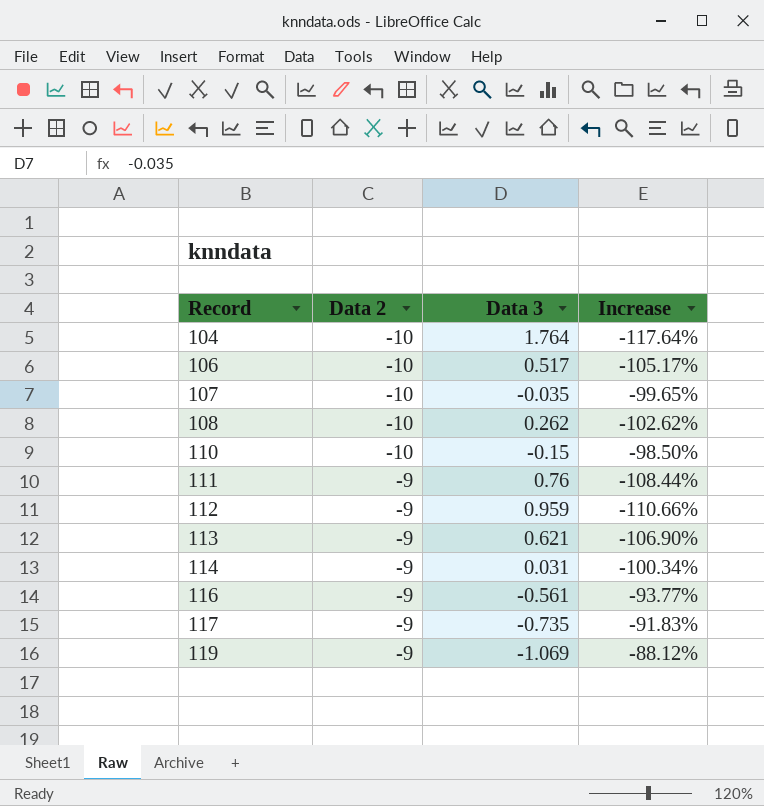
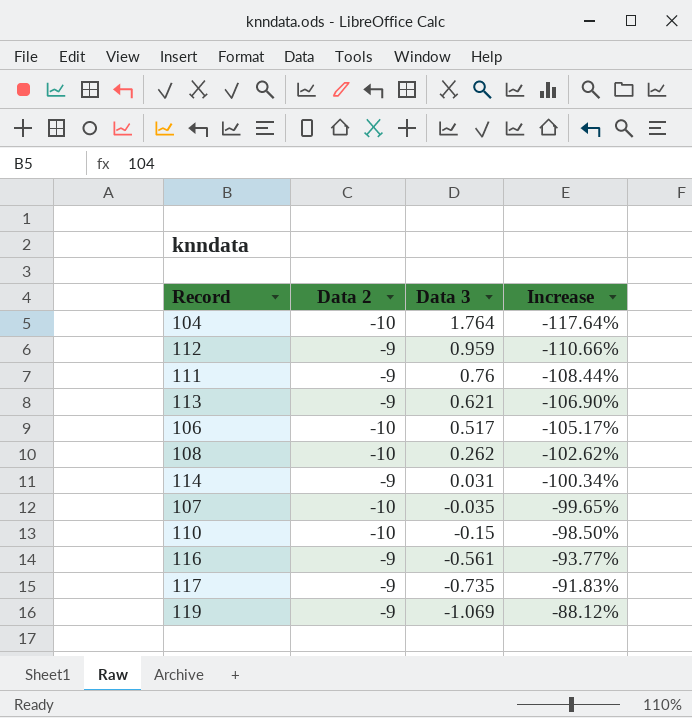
row order: Record ascending -> Data 3 descending

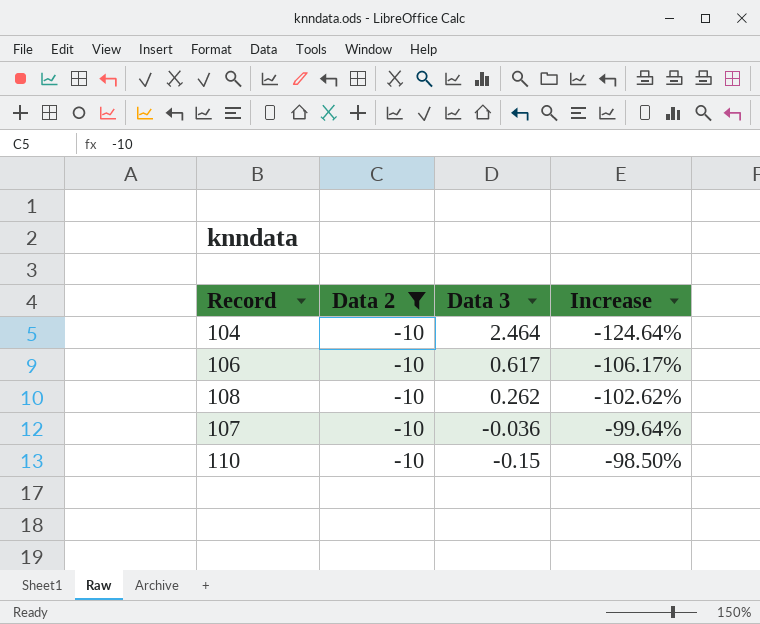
filter: none -> Data 2 = -10
104 | Data 3: 1.764 -> 2.464
104 | Increase: -117.64% -> -124.64%
106 | Data 3: 0.517 -> 0.617
106 | Increase: -105.17% -> -106.17%
107 | Data 3: -0.035 -> -0.036
107 | Increase: -99.65% -> -99.64%

